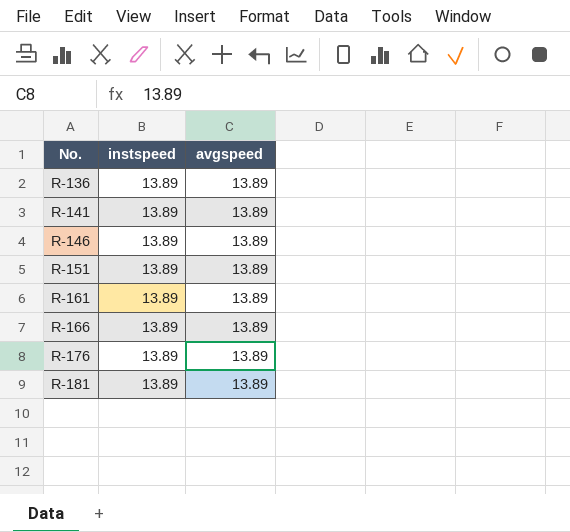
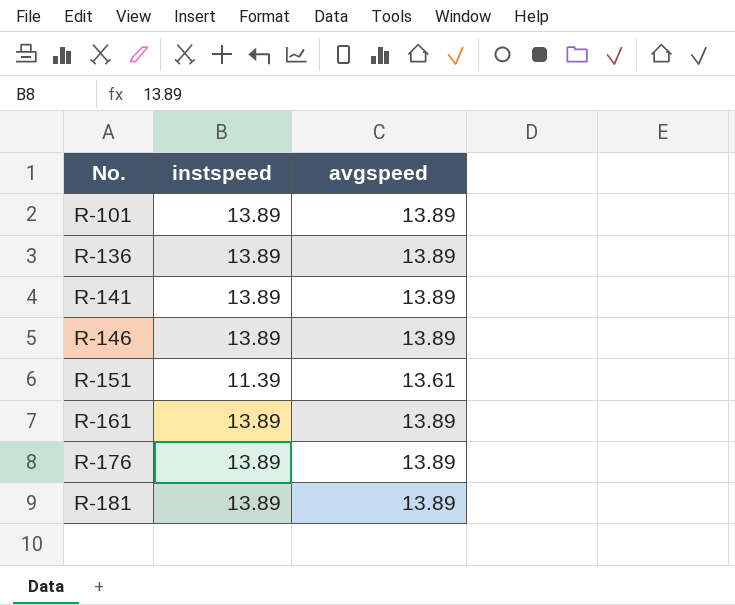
row R-166: 13.89 | 13.89 -> none
row R-101: none -> 13.89 | 13.89
R-151 | instspeed: 13.89 -> 11.39
R-151 | avgspeed: 13.89 -> 13.61

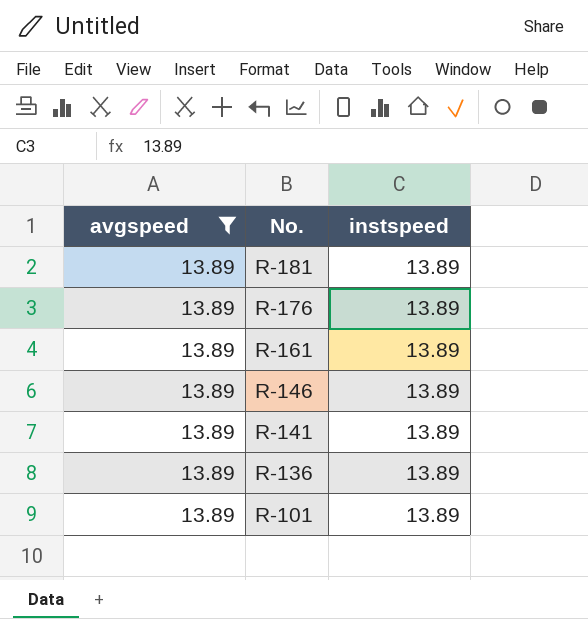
filter: none -> avgspeed = 13.89
row order: No. ascending -> No. descending
column avgspeed | position: 3 -> 1

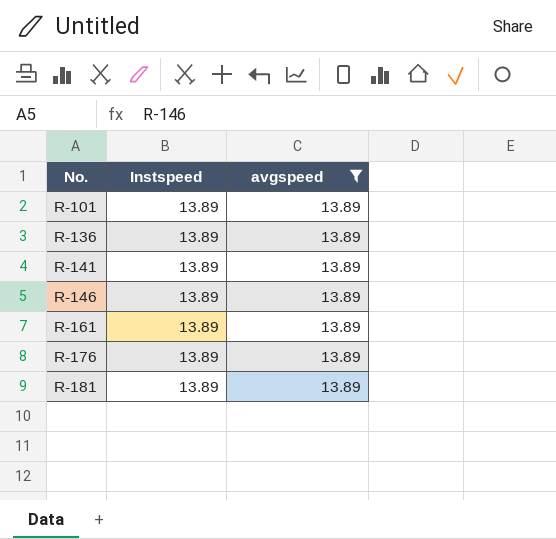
row order: No. descending -> No. ascending
column name: instspeed -> Instspeed
column avgspeed | position: 1 -> 3

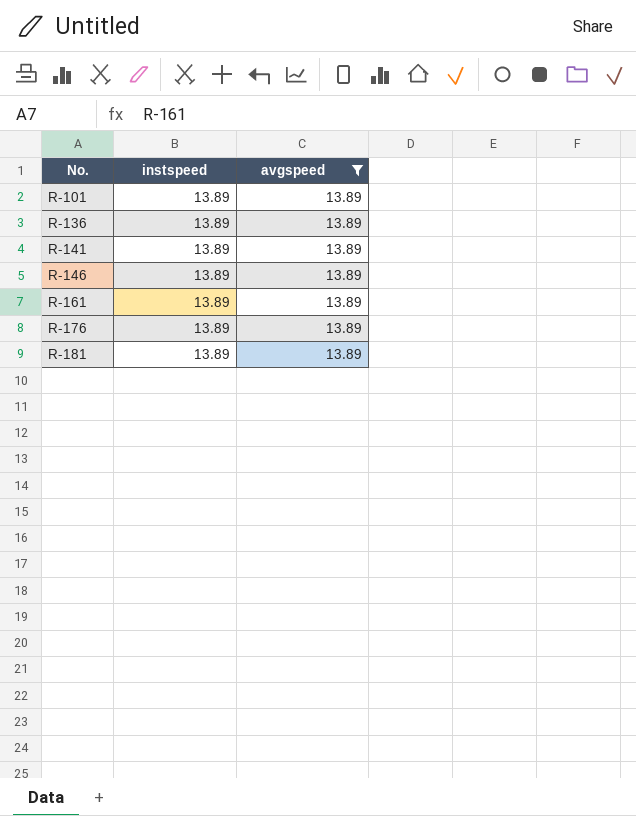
column name: Instspeed -> instspeed

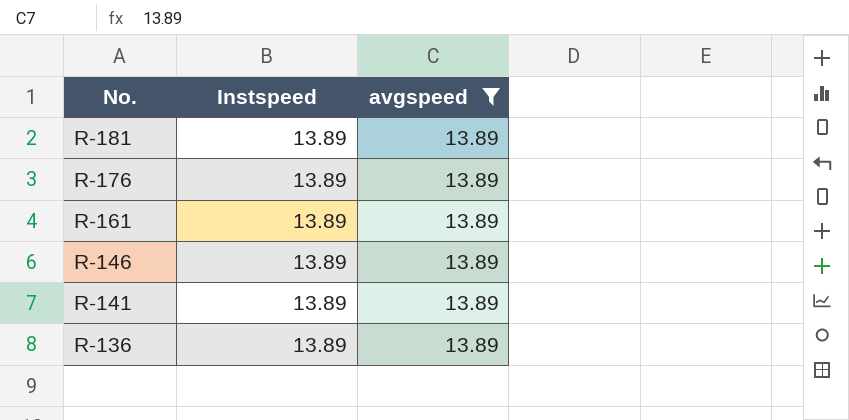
row order: No. ascending -> No. descending
column name: instspeed -> Instspeed
row R-101: 13.89 | 13.89 -> none

